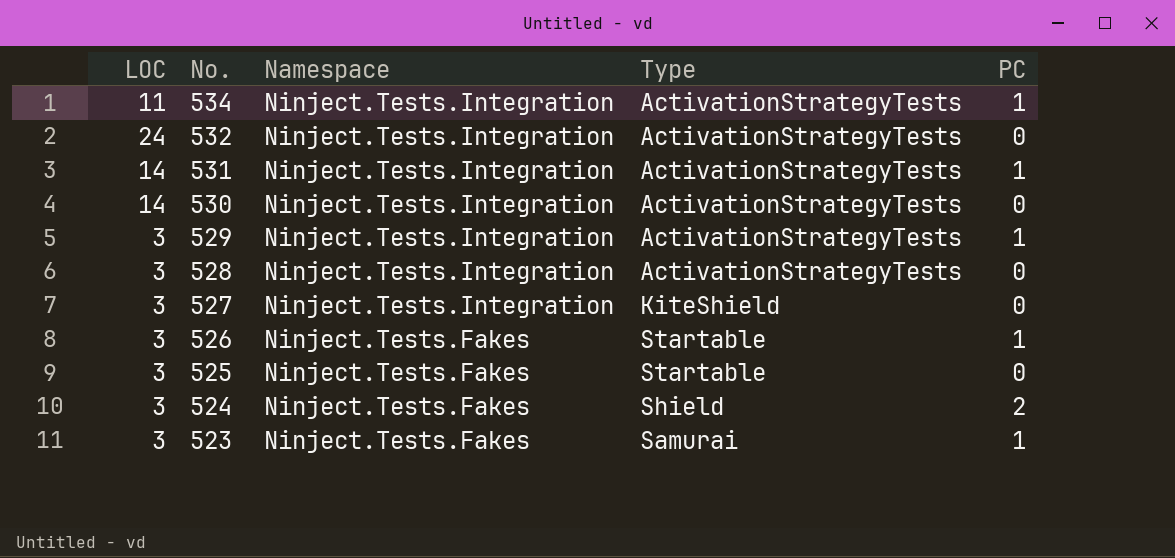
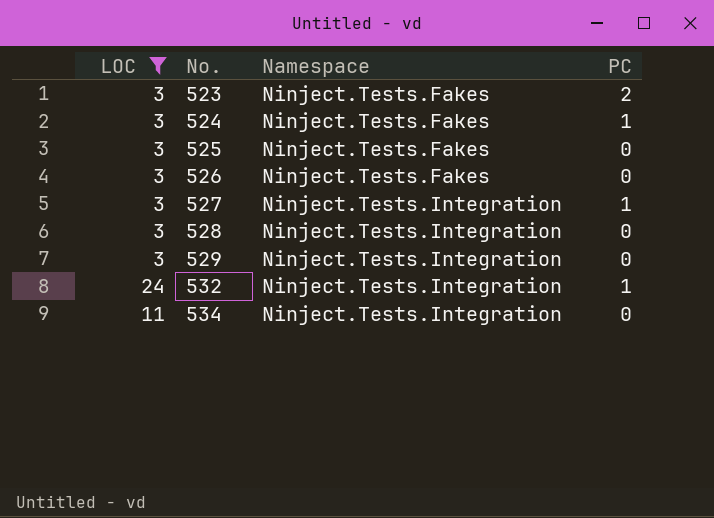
filter: none -> LOC != 14
row order: No. descending -> No. ascending
column Type | position: 4 -> none
523 | PC: 1 -> 2
524 | PC: 2 -> 1
526 | PC: 1 -> 0
527 | PC: 0 -> 1
529 | PC: 1 -> 0
532 | PC: 0 -> 1
534 | PC: 1 -> 0

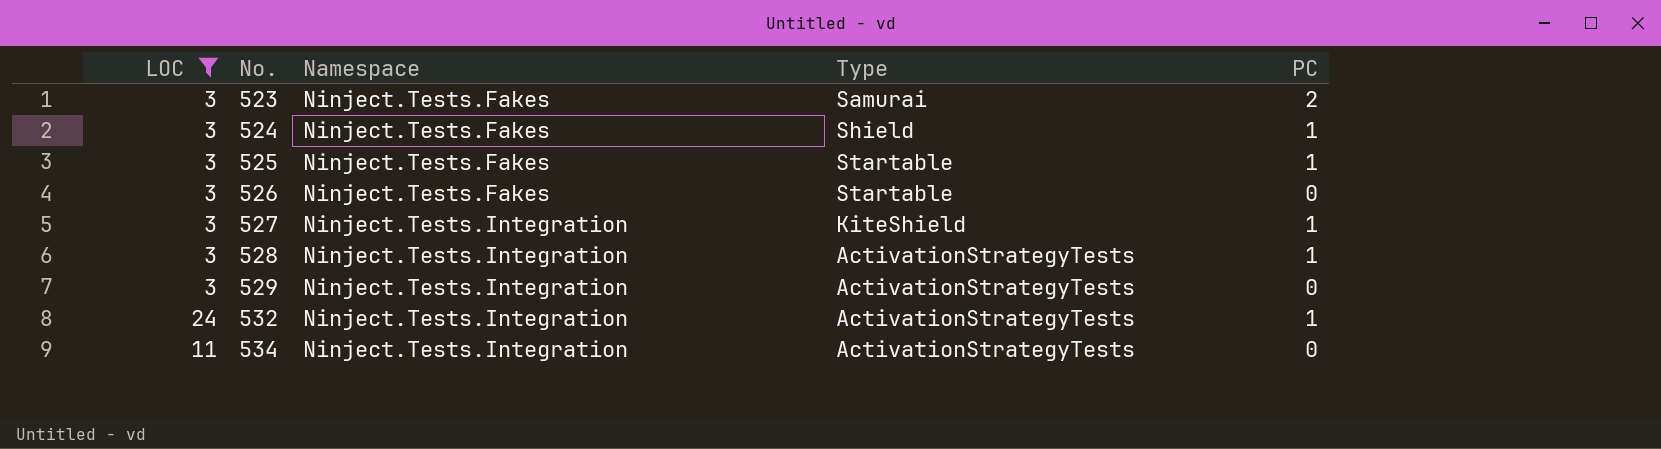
column Type | position: none -> 4
525 | PC: 0 -> 1
528 | PC: 0 -> 1

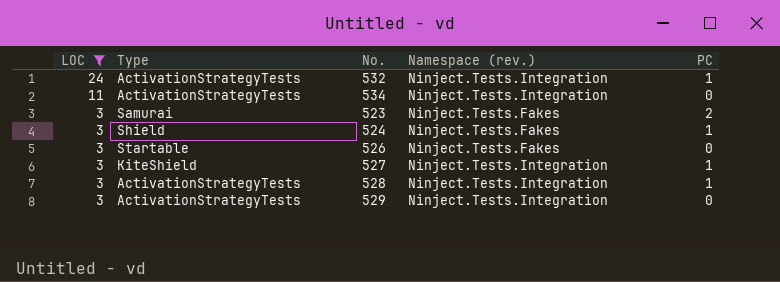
row order: No. ascending -> LOC descending
column Type | position: 4 -> 2
column name: Namespace -> Namespace (rev.)
row 525: 3 | Ninject.Tests.Fakes | Startable | 1 -> none

